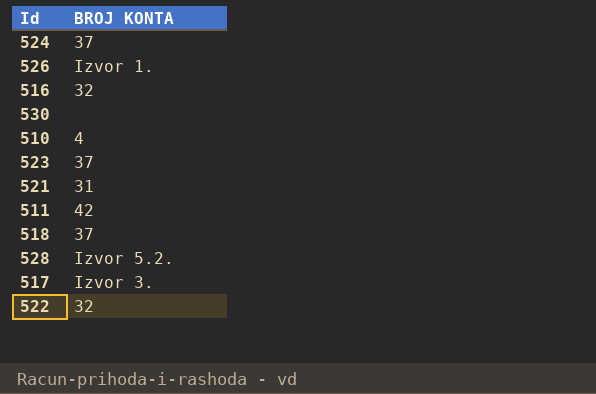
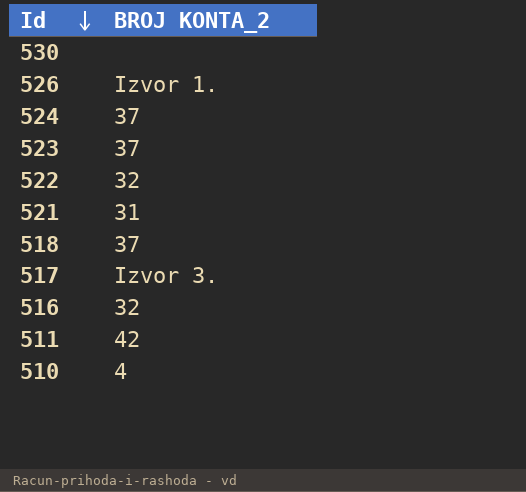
row order: none -> Id descending
column name: BROJ KONTA -> BROJ KONTA_2
row 528: Izvor 5.2. -> none

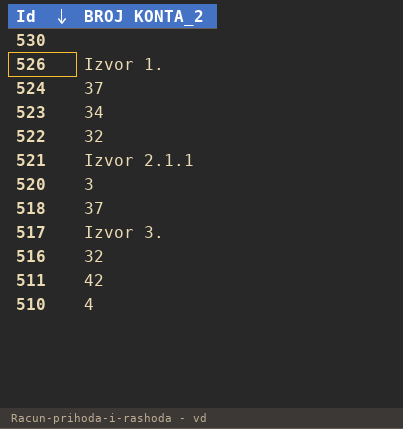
523 | BROJ KONTA_2: 37 -> 34
521 | BROJ KONTA_2: 31 -> Izvor 2.1.1
row 520: none -> 3

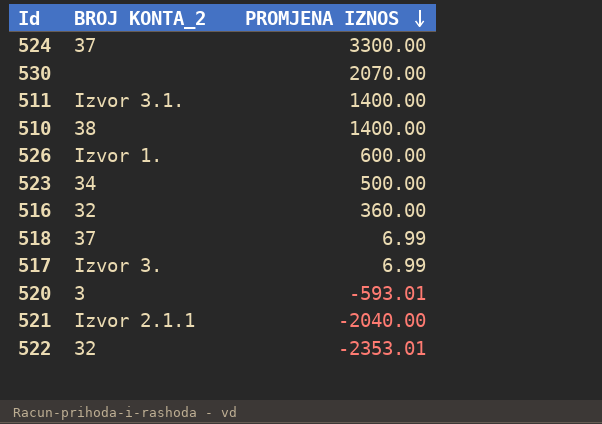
row order: Id descending -> PROMJENA IZNOS descending
column PROMJENA IZNOS | position: none -> 3
511 | BROJ KONTA_2: 42 -> Izvor 3.1.
510 | BROJ KONTA_2: 4 -> 38

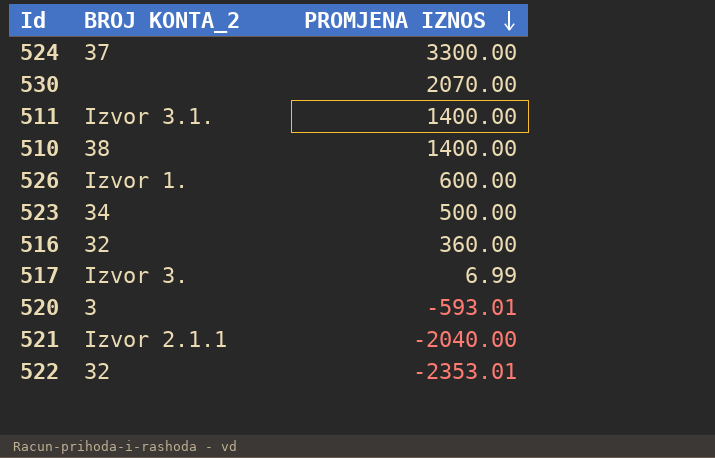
row 518: 37 | 6.99 -> none

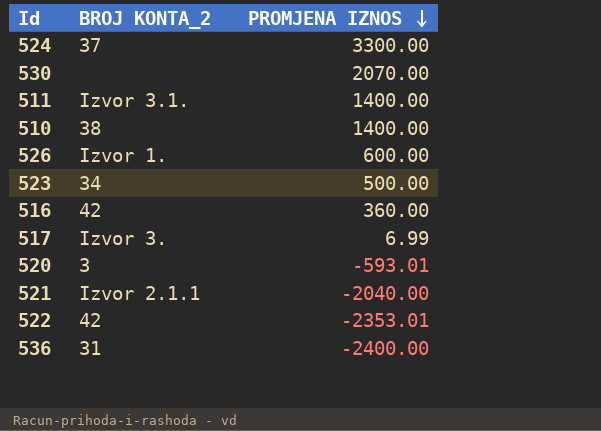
516 | BROJ KONTA_2: 32 -> 42
522 | BROJ KONTA_2: 32 -> 42
row 536: none -> 31 | -2400.00

